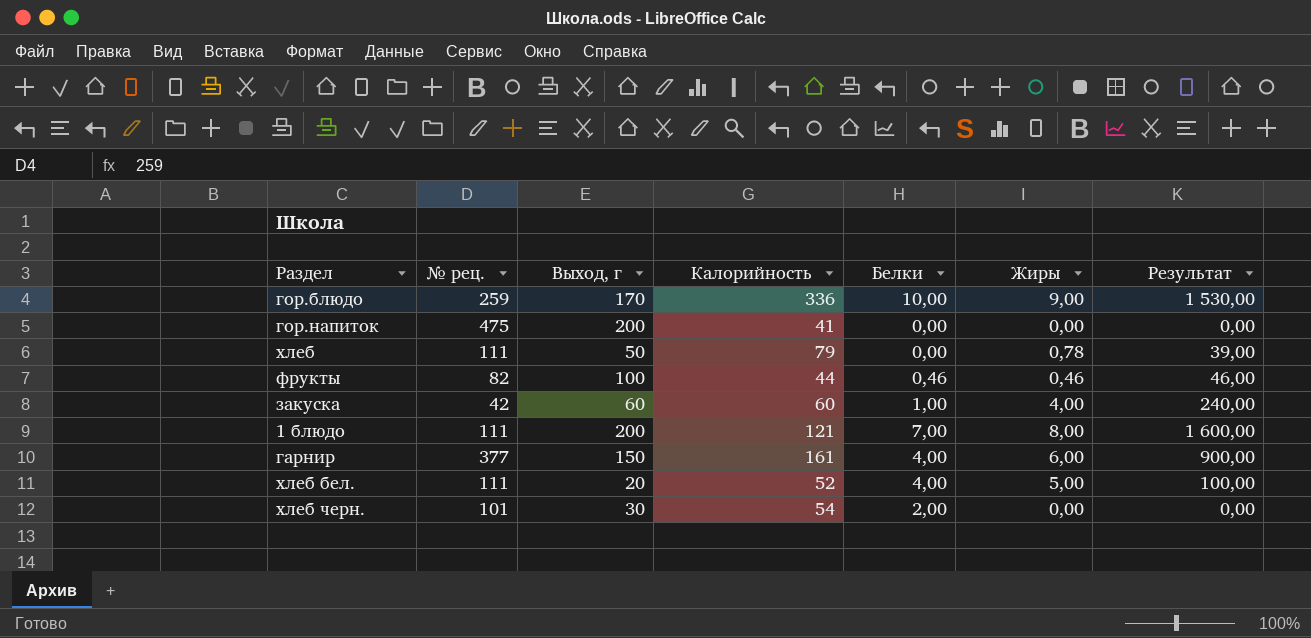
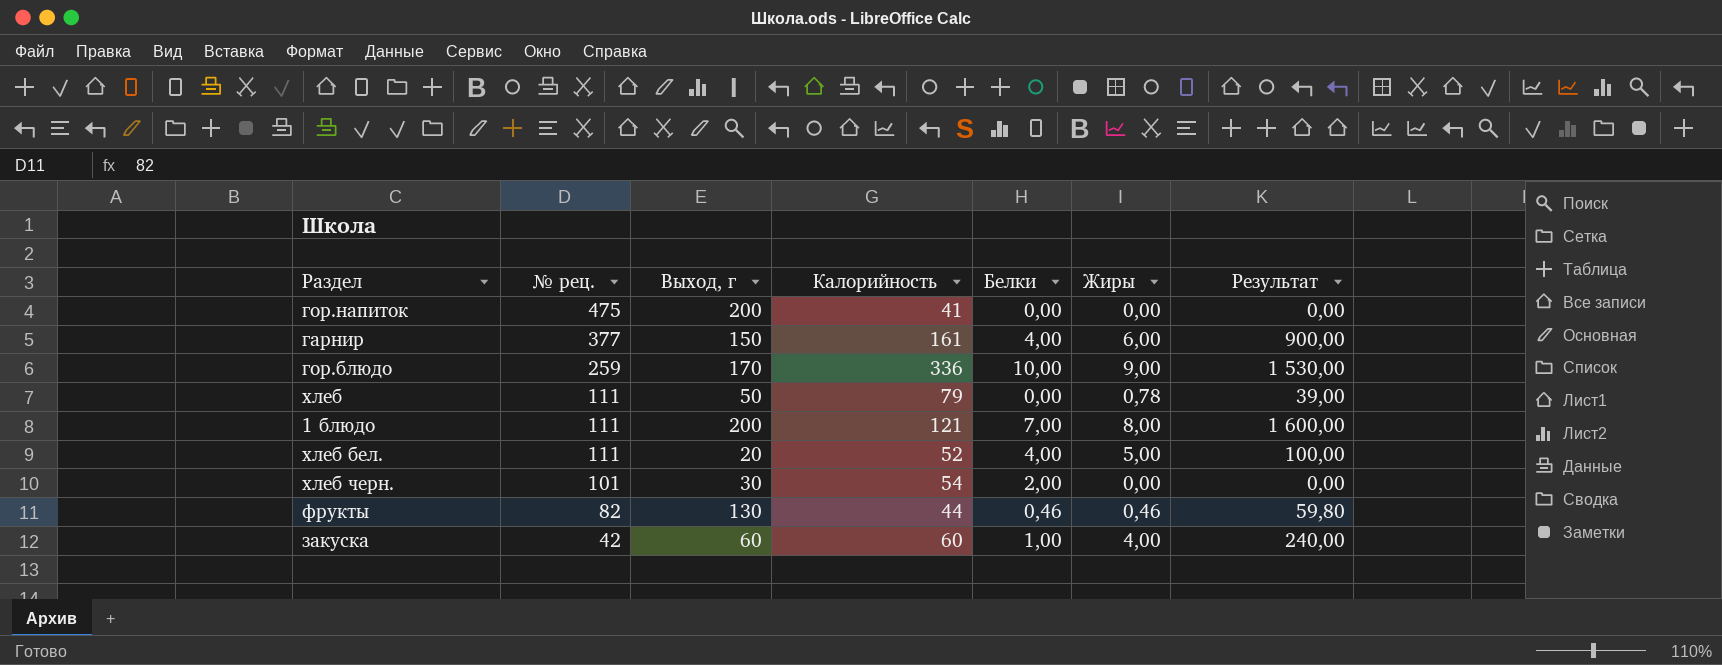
row order: none -> № рец. descending
фрукты | Выход, г: 100 -> 130
фрукты | Результат: 46,00 -> 59,80

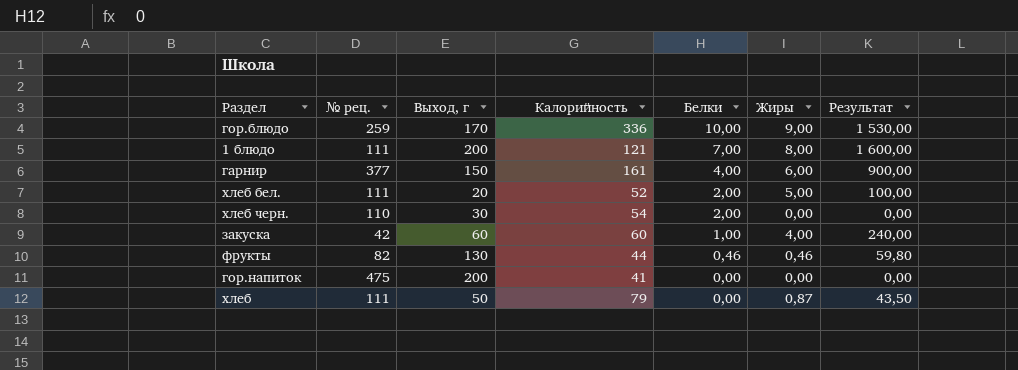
row order: № рец. descending -> Белки descending
хлеб бел. | Белки: 4,00 -> 2,00
хлеб черн. | № рец.: 101 -> 110
хлеб | Жиры: 0,78 -> 0,87
хлеб | Результат: 39,00 -> 43,50

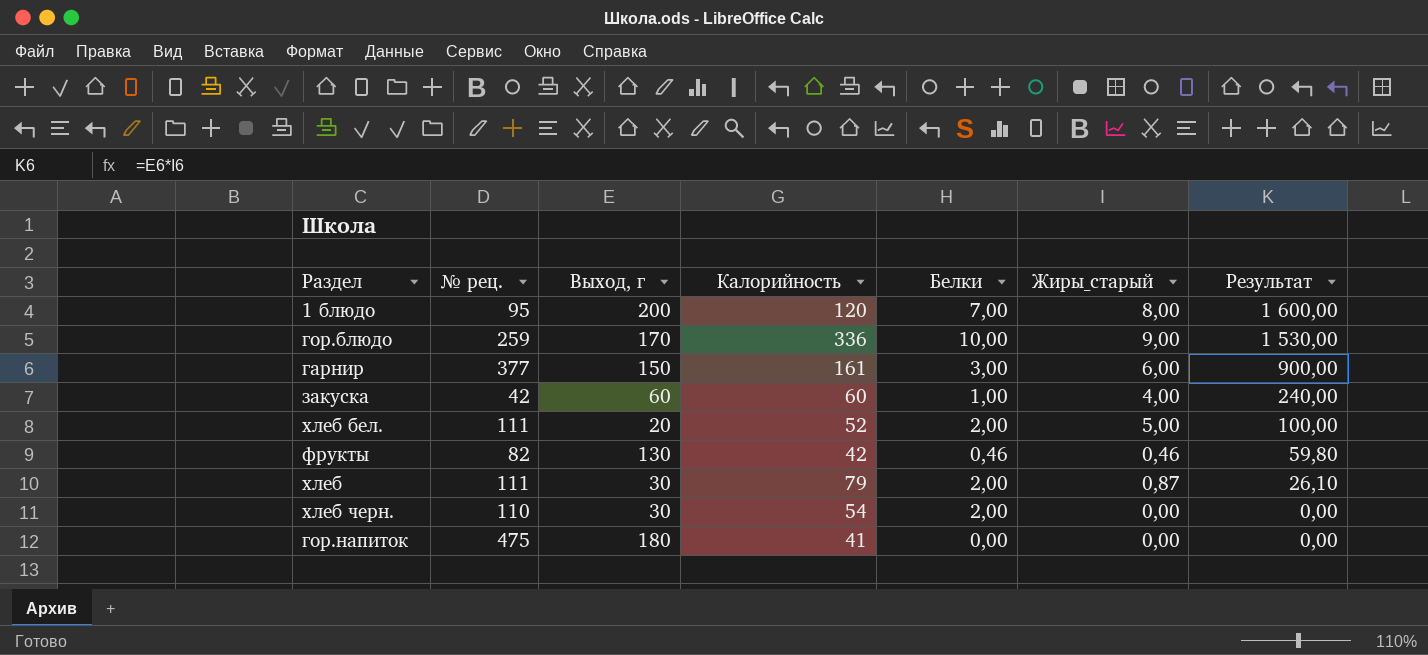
row order: Белки descending -> Результат descending
column name: Жиры -> Жиры_старый
1 блюдо | № рец.: 111 -> 95
1 блюдо | Калорийность: 121 -> 120
гарнир | Белки: 4,00 -> 3,00
фрукты | Калорийность: 44 -> 42
хлеб | Выход, г: 50 -> 30
хлеб | Белки: 0,00 -> 2,00
хлеб | Результат: 43,50 -> 26,10
гор.напиток | Выход, г: 200 -> 180

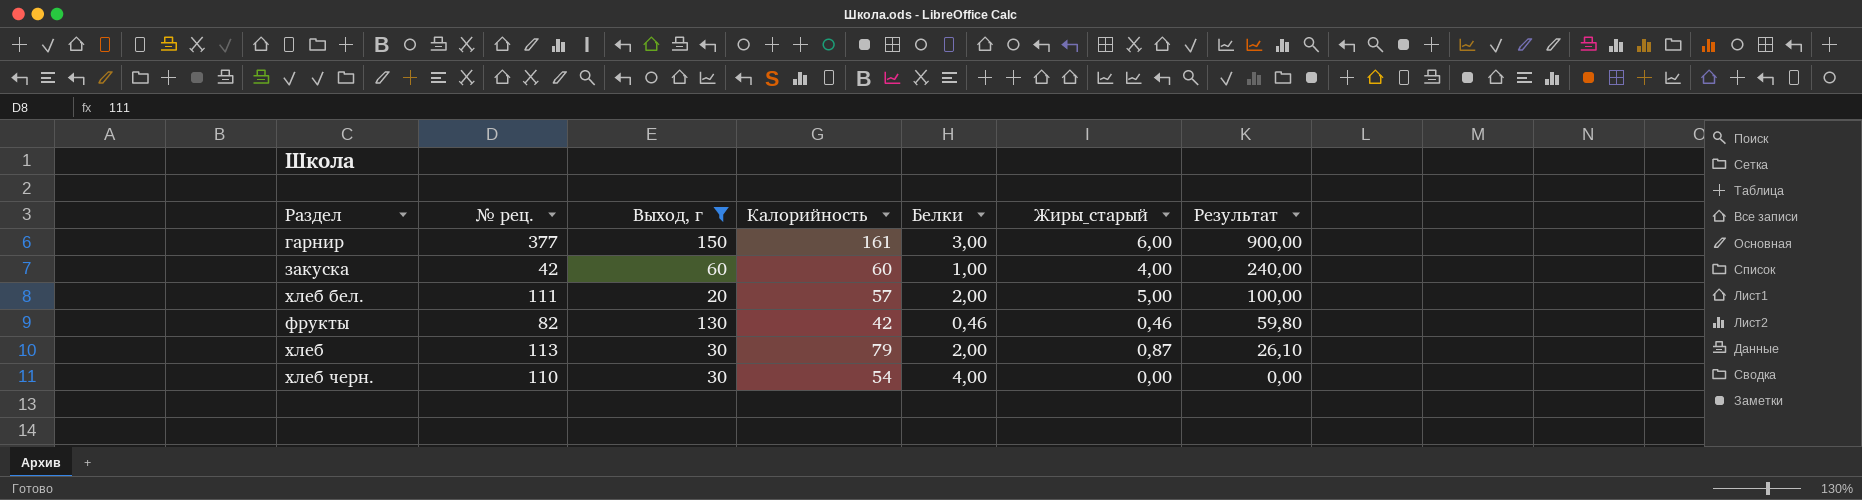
filter: none -> Выход, г <= 150
хлеб бел. | Калорийность: 52 -> 57
хлеб | № рец.: 111 -> 113
хлеб черн. | Белки: 2,00 -> 4,00

